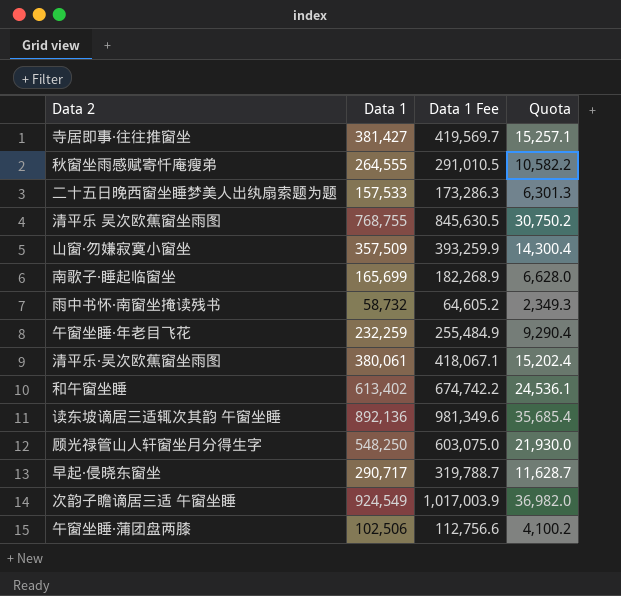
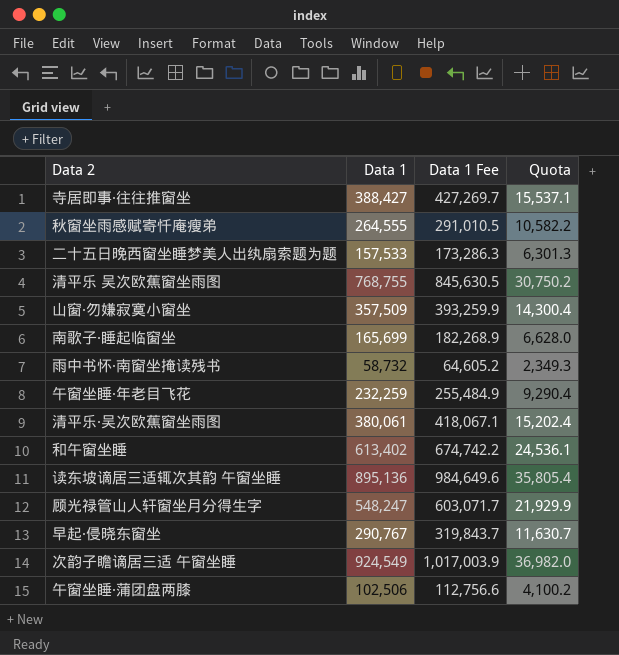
寺居即事·往往推窗坐 | Data 1: 381,427 -> 388,427
寺居即事·往往推窗坐 | Data 1 Fee: 419,569.7 -> 427,269.7
寺居即事·往往推窗坐 | Quota: 15,257.1 -> 15,537.1
读东坡谪居三适辄次其韵 午窗坐睡 | Data 1: 892,136 -> 895,136
读东坡谪居三适辄次其韵 午窗坐睡 | Data 1 Fee: 981,349.6 -> 984,649.6
读东坡谪居三适辄次其韵 午窗坐睡 | Quota: 35,685.4 -> 35,805.4
顾光禄管山人轩窗坐月分得生字 | Data 1: 548,250 -> 548,247
顾光禄管山人轩窗坐月分得生字 | Data 1 Fee: 603,075.0 -> 603,071.7
顾光禄管山人轩窗坐月分得生字 | Quota: 21,930.0 -> 21,929.9
早起·侵晓东窗坐 | Data 1: 290,717 -> 290,767
早起·侵晓东窗坐 | Data 1 Fee: 319,788.7 -> 319,843.7
早起·侵晓东窗坐 | Quota: 11,628.7 -> 11,630.7

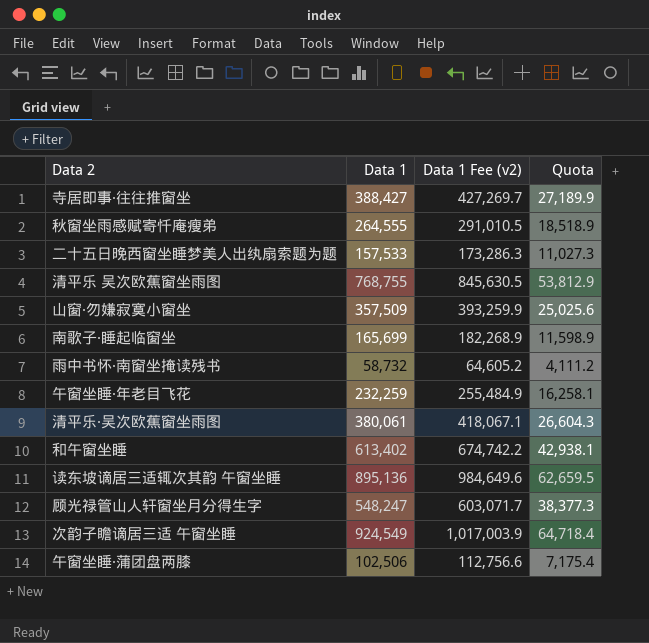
column name: Data 1 Fee -> Data 1 Fee (v2)
column Quota | formula: [Data 1] * 0.04 -> [Data 1] * 0.07
row 早起·侵晓东窗坐: 290,767 | 319,843.7 | 11,630.7 -> none

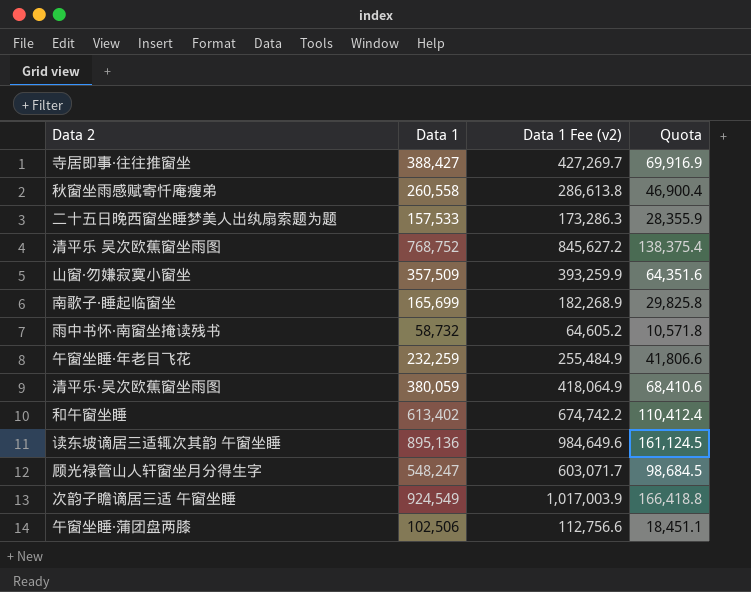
column Quota | formula: [Data 1] * 0.07 -> [Data 1] * 0.18
秋窗坐雨感赋寄忏庵瘦弟 | Data 1: 264,555 -> 260,558
秋窗坐雨感赋寄忏庵瘦弟 | Data 1 Fee (v2): 291,010.5 -> 286,613.8
清平乐 吴次欧蕉窗坐雨图 | Data 1: 768,755 -> 768,752
清平乐 吴次欧蕉窗坐雨图 | Data 1 Fee (v2): 845,630.5 -> 845,627.2
清平乐·吴次欧蕉窗坐雨图 | Data 1: 380,061 -> 380,059
清平乐·吴次欧蕉窗坐雨图 | Data 1 Fee (v2): 418,067.1 -> 418,064.9

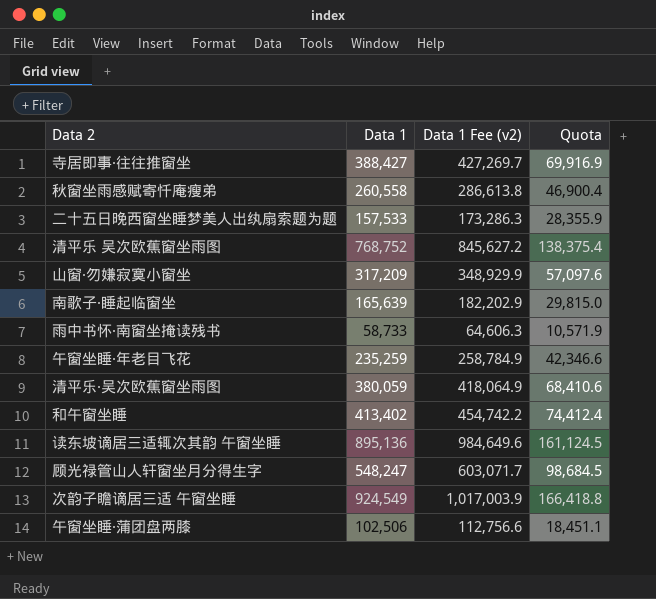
山窗·勿嫌寂寞小窗坐 | Data 1: 357,509 -> 317,209
山窗·勿嫌寂寞小窗坐 | Data 1 Fee (v2): 393,259.9 -> 348,929.9
山窗·勿嫌寂寞小窗坐 | Quota: 64,351.6 -> 57,097.6
南歌子·睡起临窗坐 | Data 1: 165,699 -> 165,639
南歌子·睡起临窗坐 | Data 1 Fee (v2): 182,268.9 -> 182,202.9
南歌子·睡起临窗坐 | Quota: 29,825.8 -> 29,815.0
雨中书怀·南窗坐掩读残书 | Data 1: 58,732 -> 58,733
雨中书怀·南窗坐掩读残书 | Data 1 Fee (v2): 64,605.2 -> 64,606.3
雨中书怀·南窗坐掩读残书 | Quota: 10,571.8 -> 10,571.9
午窗坐睡·年老目飞花 | Data 1: 232,259 -> 235,259
午窗坐睡·年老目飞花 | Data 1 Fee (v2): 255,484.9 -> 258,784.9
午窗坐睡·年老目飞花 | Quota: 41,806.6 -> 42,346.6
和午窗坐睡 | Data 1: 613,402 -> 413,402
和午窗坐睡 | Data 1 Fee (v2): 674,742.2 -> 454,742.2
和午窗坐睡 | Quota: 110,412.4 -> 74,412.4

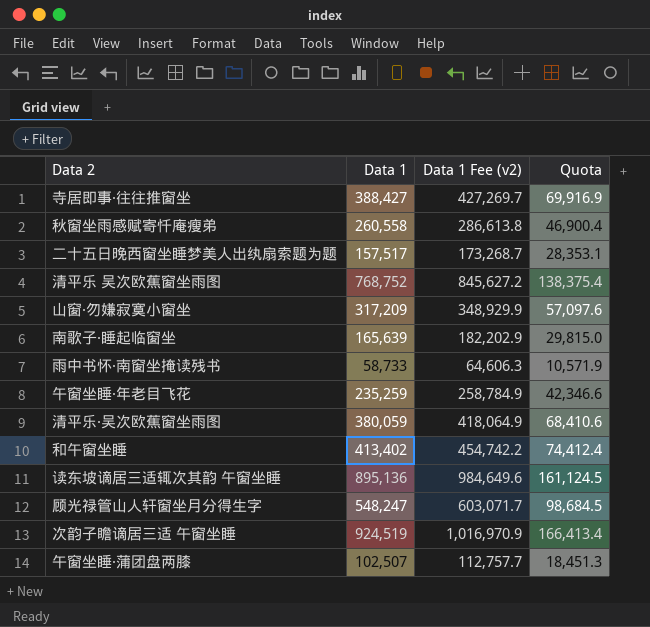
二十五日晚西窗坐睡梦美人出纨扇索题为题 | Data 1: 157,533 -> 157,517
二十五日晚西窗坐睡梦美人出纨扇索题为题 | Data 1 Fee (v2): 173,286.3 -> 173,268.7
二十五日晚西窗坐睡梦美人出纨扇索题为题 | Quota: 28,355.9 -> 28,353.1
次韵子瞻谪居三适 午窗坐睡 | Data 1: 924,549 -> 924,519
次韵子瞻谪居三适 午窗坐睡 | Data 1 Fee (v2): 1,017,003.9 -> 1,016,970.9
次韵子瞻谪居三适 午窗坐睡 | Quota: 166,418.8 -> 166,413.4
午窗坐睡·蒲团盘两膝 | Data 1: 102,506 -> 102,507
午窗坐睡·蒲团盘两膝 | Data 1 Fee (v2): 112,756.6 -> 112,757.7
午窗坐睡·蒲团盘两膝 | Quota: 18,451.1 -> 18,451.3

